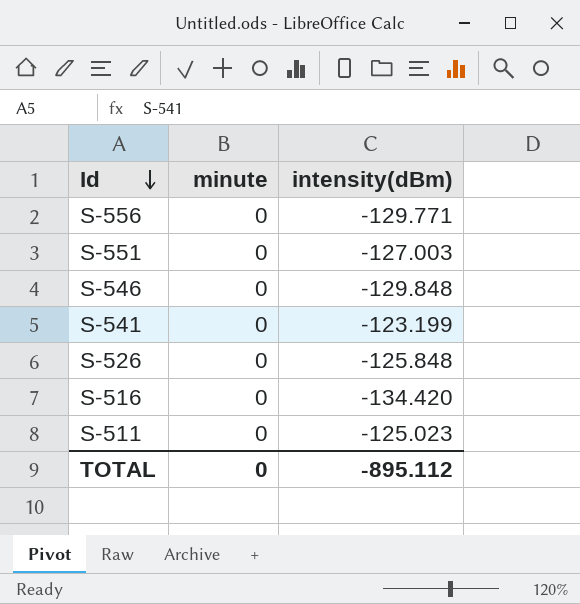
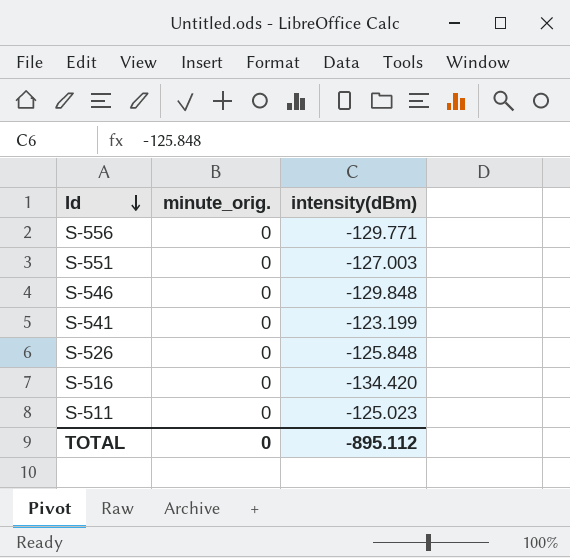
column name: minute -> minute_orig.

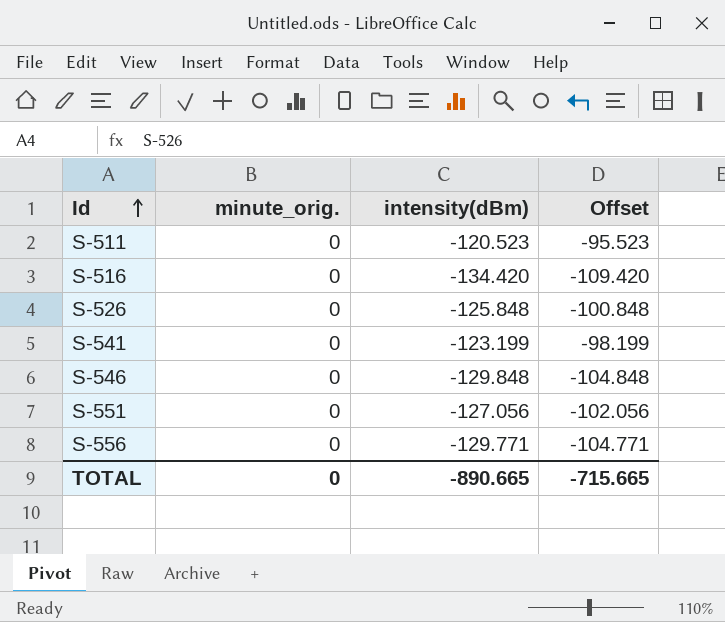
row order: Id descending -> Id ascending
column Offset | formula: none -> [intensity(dBm)] + 25
S-511 | intensity(dBm): -125.023 -> -120.523
S-551 | intensity(dBm): -127.003 -> -127.056
TOTAL | intensity(dBm): -895.112 -> -890.665

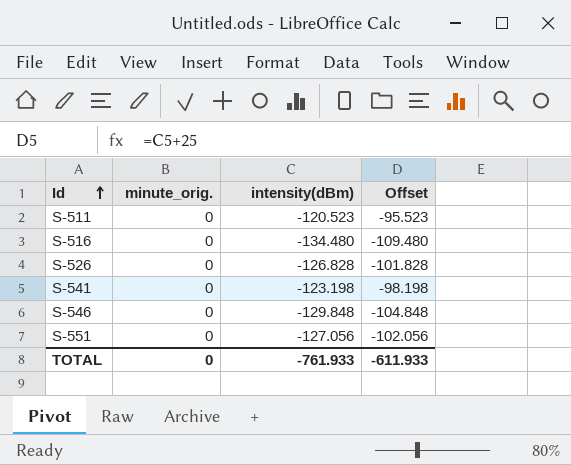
row S-556: 0 | -129.771 | -104.771 -> none
S-516 | intensity(dBm): -134.420 -> -134.480
S-516 | Offset: -109.420 -> -109.480
S-526 | intensity(dBm): -125.848 -> -126.828
S-526 | Offset: -100.848 -> -101.828
S-541 | intensity(dBm): -123.199 -> -123.198
S-541 | Offset: -98.199 -> -98.198
TOTAL | intensity(dBm): -890.665 -> -761.933
TOTAL | Offset: -715.665 -> -611.933

